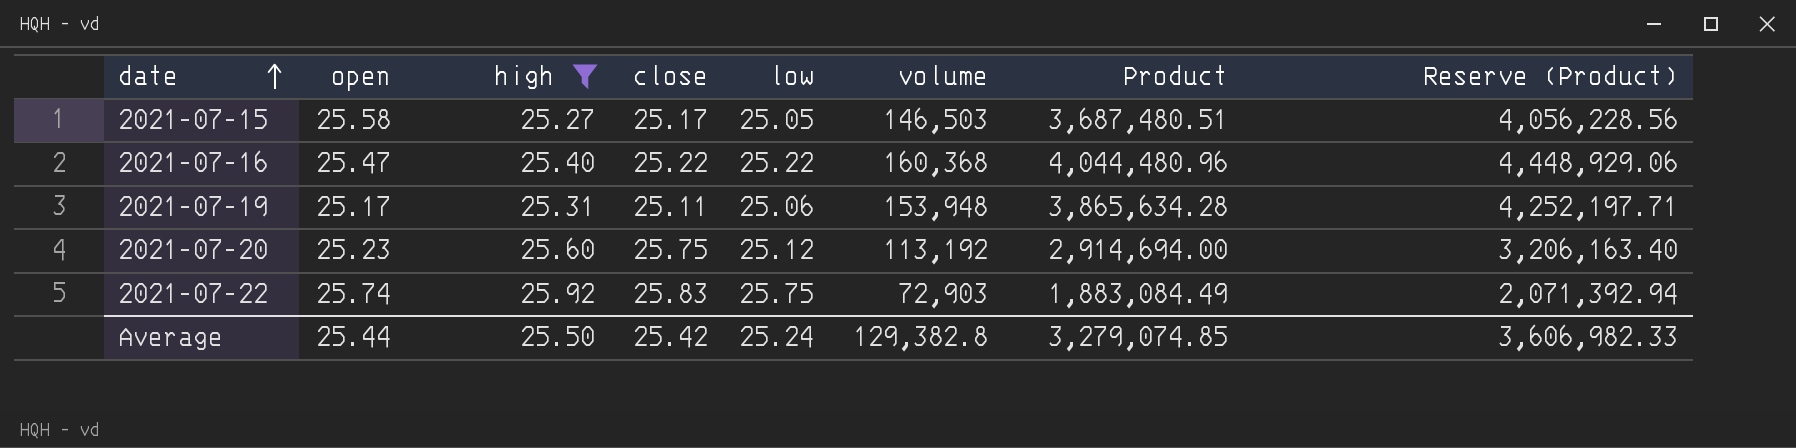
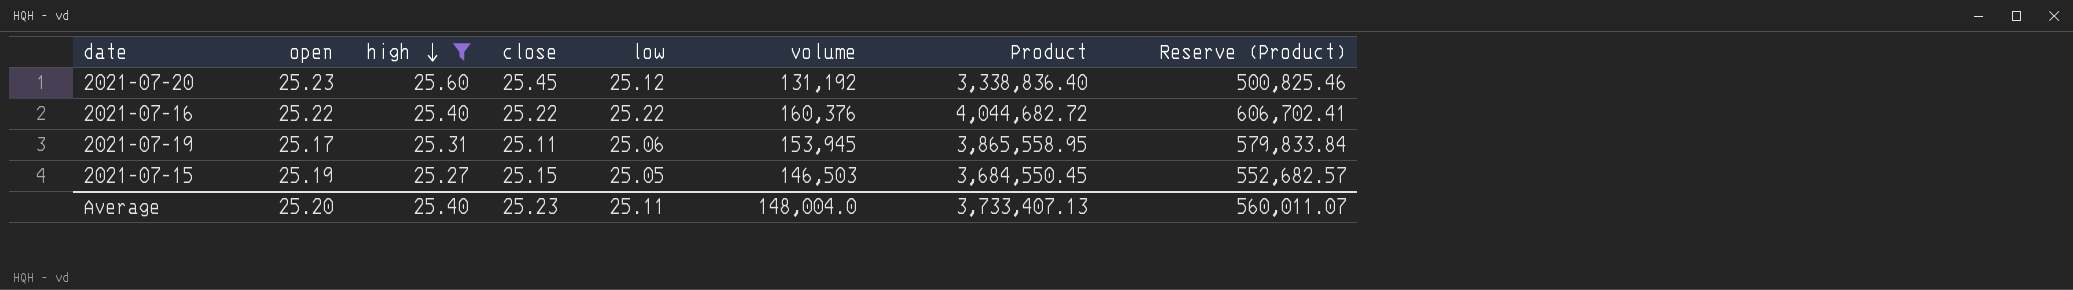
row order: date ascending -> high descending
column Reserve (Product) | formula: [Product] * 1.1 -> [Product] * 0.15
row 2021-07-22: 25.74 | 25.92 | 25.83 | 25.75 | 72,903 | 1,883,084.49 | 2,071,392.94 -> none
2021-07-20 | close: 25.75 -> 25.45
2021-07-20 | volume: 113,192 -> 131,192
2021-07-20 | Product: 2,914,694.00 -> 3,338,836.40
2021-07-16 | open: 25.47 -> 25.22
2021-07-16 | volume: 160,368 -> 160,376
2021-07-16 | Product: 4,044,480.96 -> 4,044,682.72
2021-07-19 | volume: 153,948 -> 153,945
2021-07-19 | Product: 3,865,634.28 -> 3,865,558.95
2021-07-15 | open: 25.58 -> 25.19
2021-07-15 | close: 25.17 -> 25.15
2021-07-15 | Product: 3,687,480.51 -> 3,684,550.45
Average | open: 25.44 -> 25.20
Average | high: 25.50 -> 25.40
Average | close: 25.42 -> 25.23
Average | low: 25.24 -> 25.11
Average | volume: 129,382.8 -> 148,004.0
Average | Product: 3,279,074.85 -> 3,733,407.13
Average | Reserve (Product): 3,606,982.33 -> 560,011.07

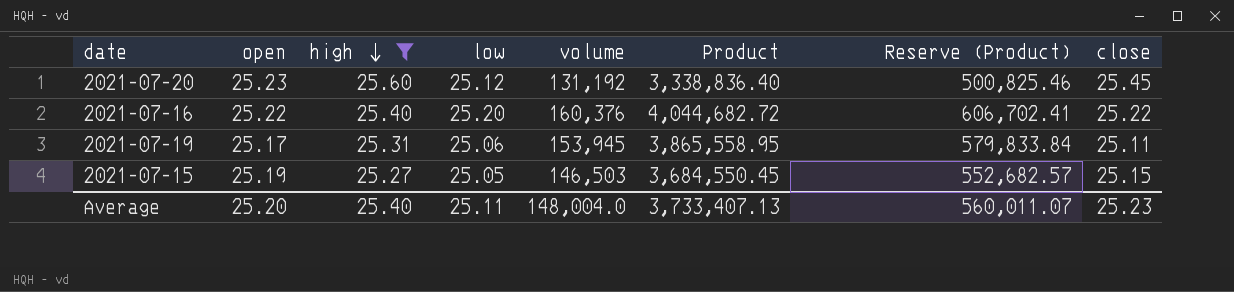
column close | position: 4 -> 8
2021-07-16 | low: 25.22 -> 25.20

